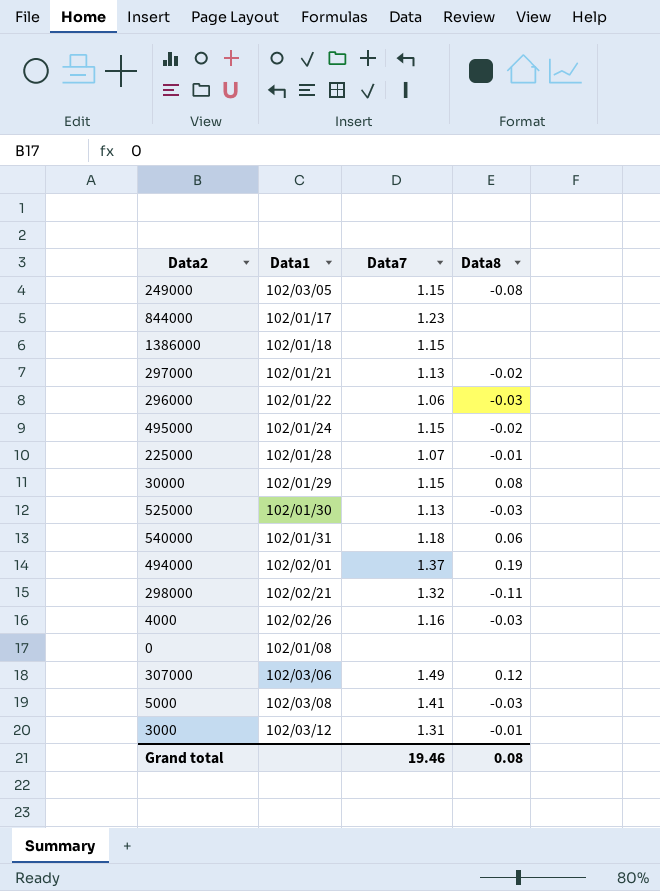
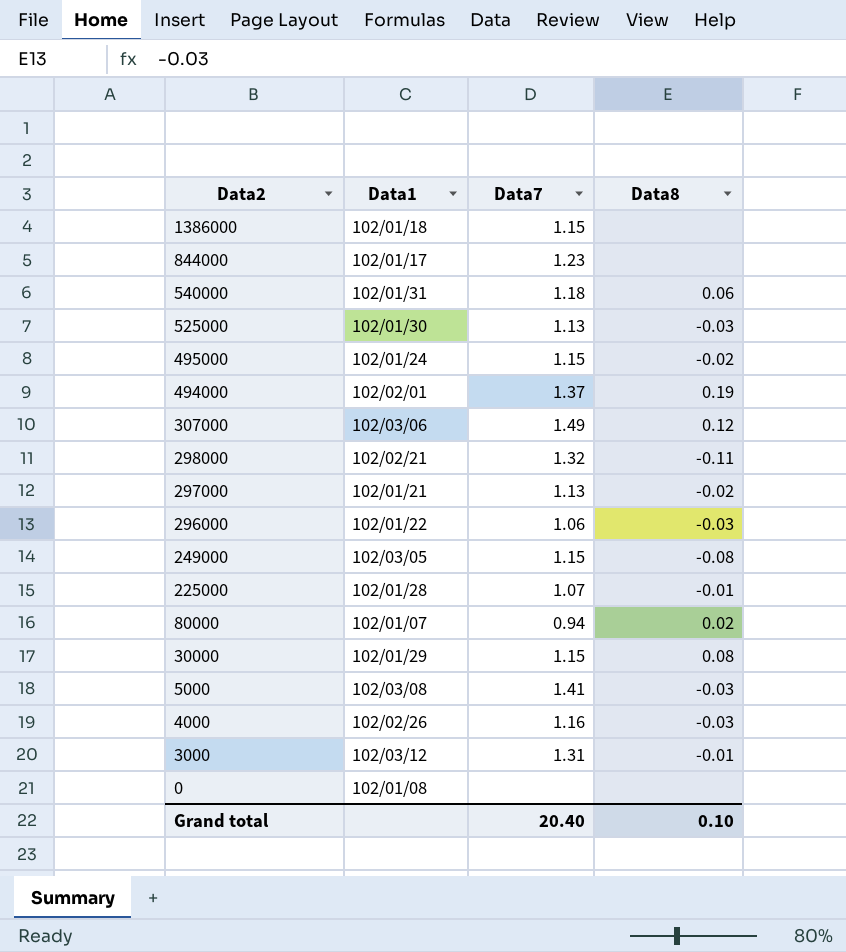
row order: none -> Data2 descending
row 80000: none -> 102/01/07 | 0.94 | 0.02
Grand total | Data7: 19.46 -> 20.40
Grand total | Data8: 0.08 -> 0.10

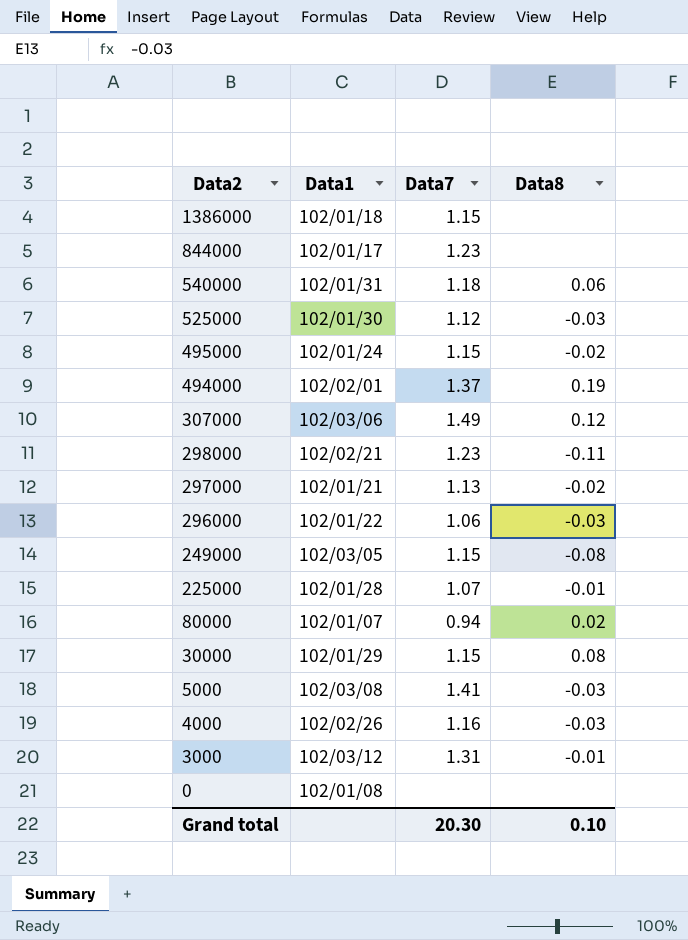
525000 | Data7: 1.13 -> 1.12
298000 | Data7: 1.32 -> 1.23
Grand total | Data7: 20.40 -> 20.30

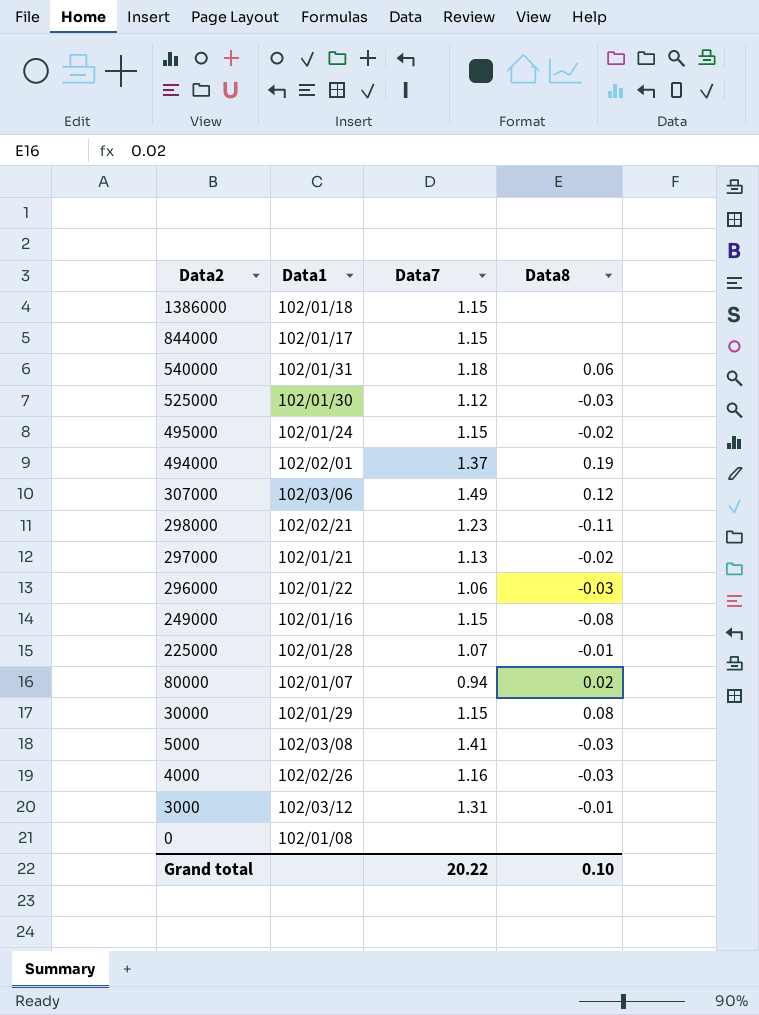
844000 | Data7: 1.23 -> 1.15
249000 | Data1: 102/03/05 -> 102/01/16
Grand total | Data7: 20.30 -> 20.22

